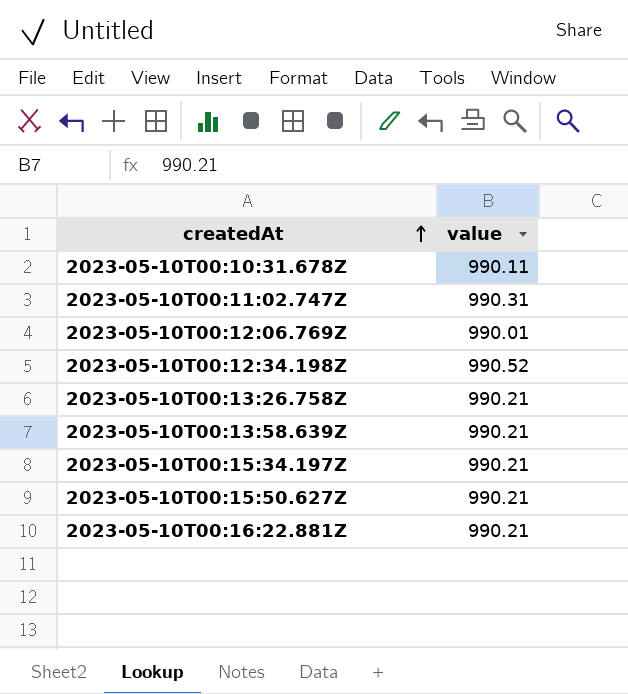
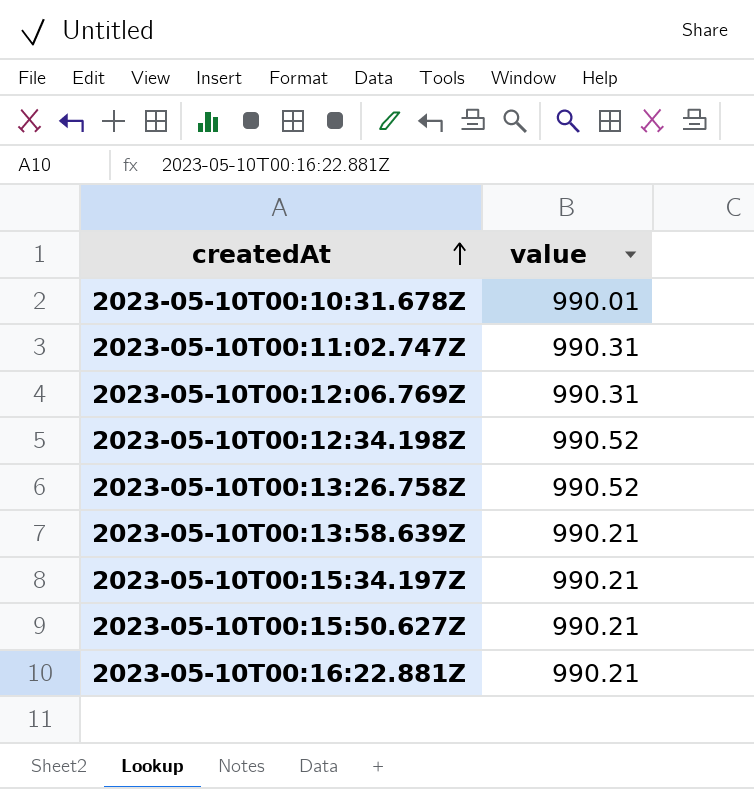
2023-05-10T00:10:31.678Z | value: 990.11 -> 990.01
2023-05-10T00:12:06.769Z | value: 990.01 -> 990.31
2023-05-10T00:13:26.758Z | value: 990.21 -> 990.52

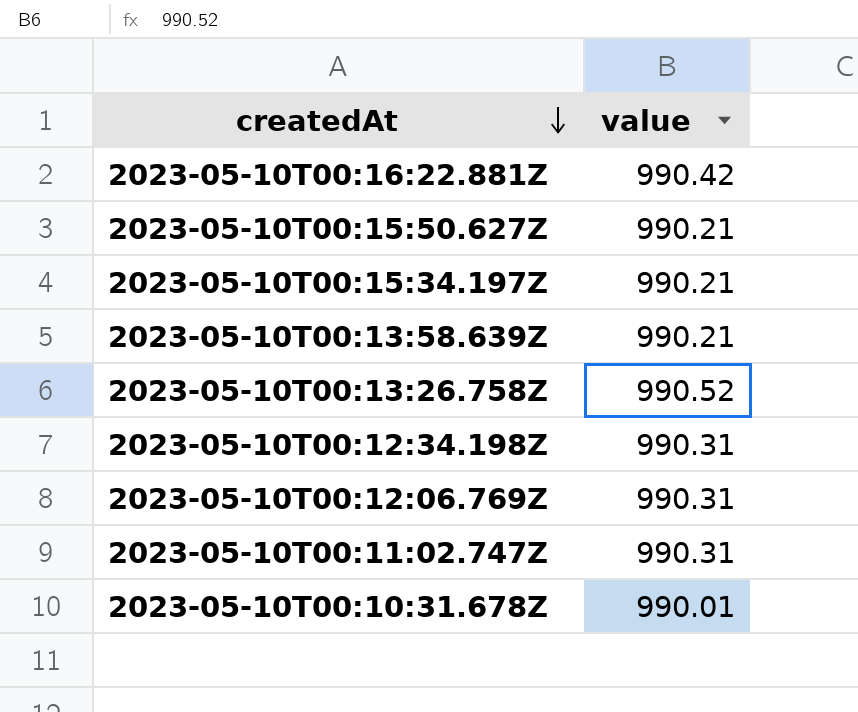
row order: createdAt ascending -> createdAt descending
2023-05-10T00:16:22.881Z | value: 990.21 -> 990.42
2023-05-10T00:12:34.198Z | value: 990.52 -> 990.31

